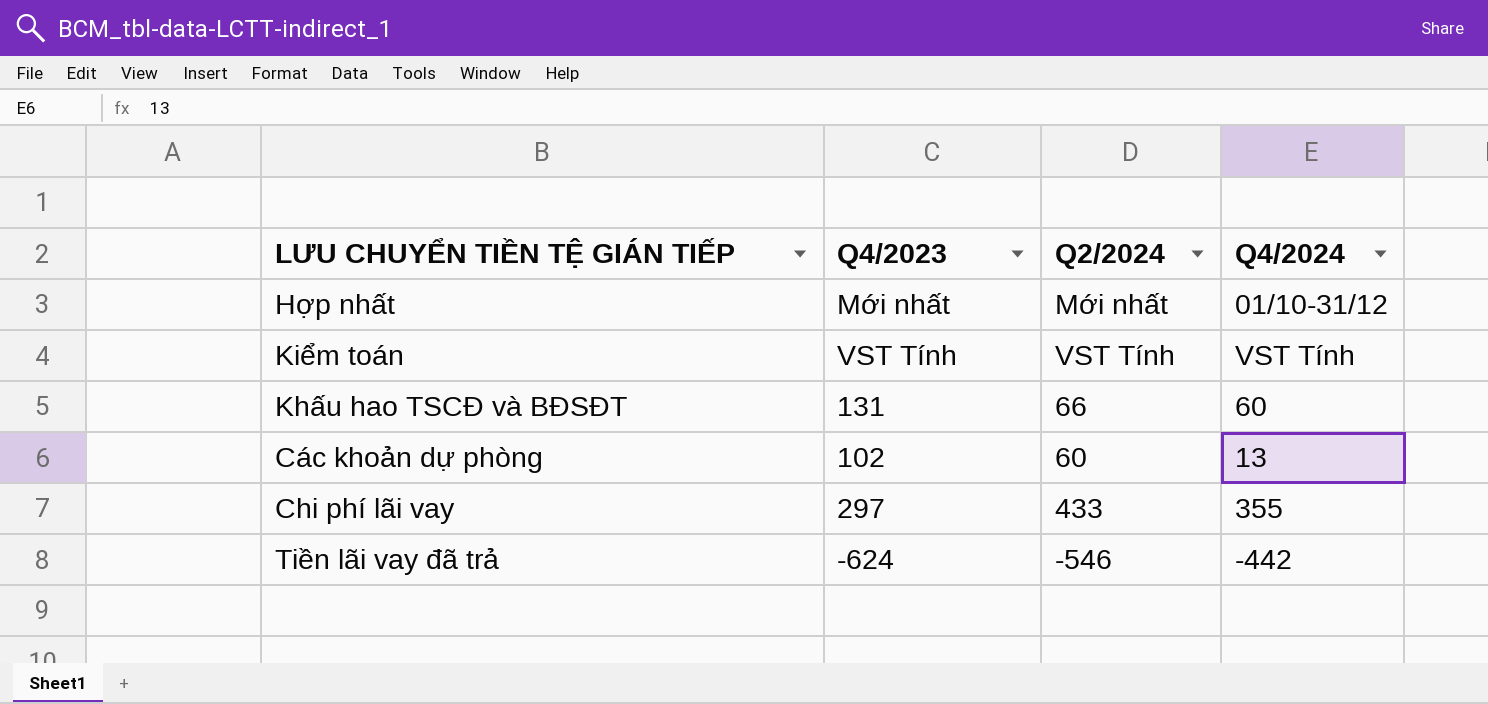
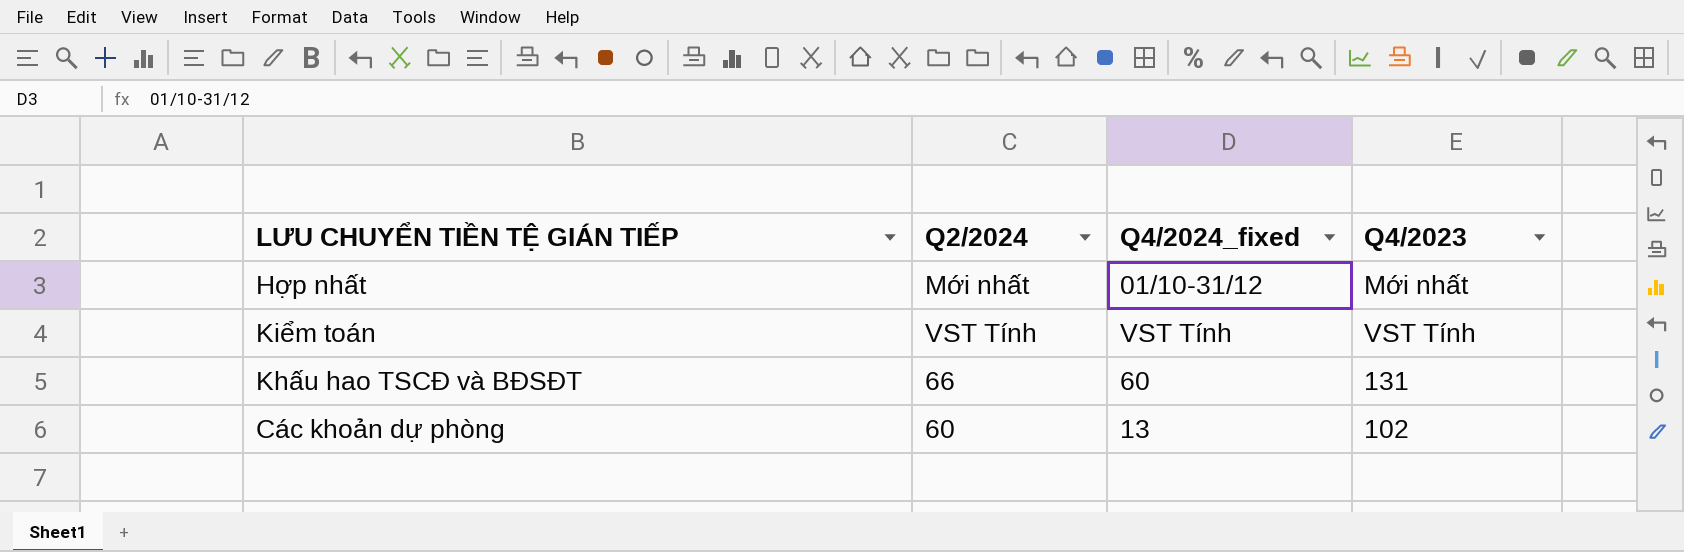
column name: Q4/2024 -> Q4/2024_fixed
column Q4/2023 | position: 2 -> 4
row Chi phí lãi vay: 297 | 433 | 355 -> none
row Tiền lãi vay đã trả: -624 | -546 | -442 -> none

